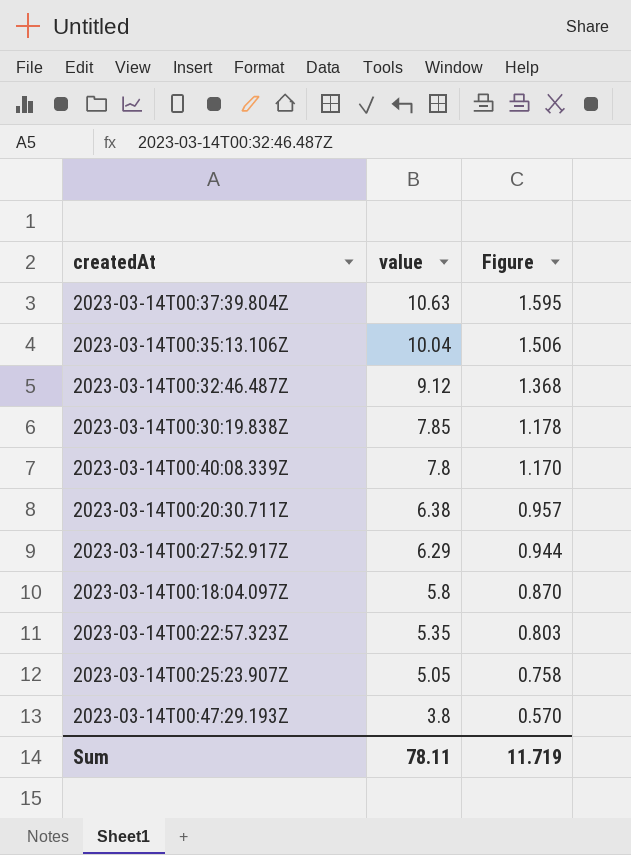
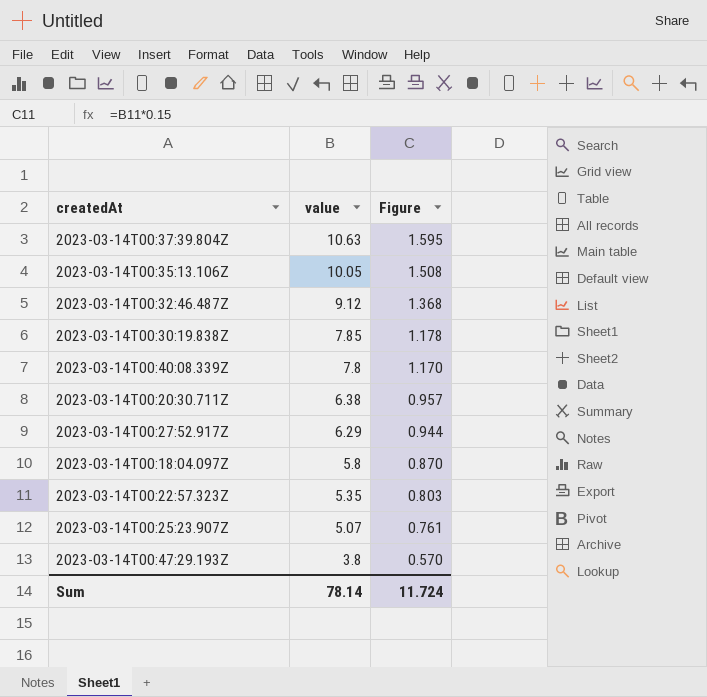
2023-03-14T00:35:13.106Z | value: 10.04 -> 10.05
2023-03-14T00:35:13.106Z | Figure: 1.506 -> 1.508
2023-03-14T00:25:23.907Z | value: 5.05 -> 5.07
2023-03-14T00:25:23.907Z | Figure: 0.758 -> 0.761
Sum | value: 78.11 -> 78.14
Sum | Figure: 11.719 -> 11.724

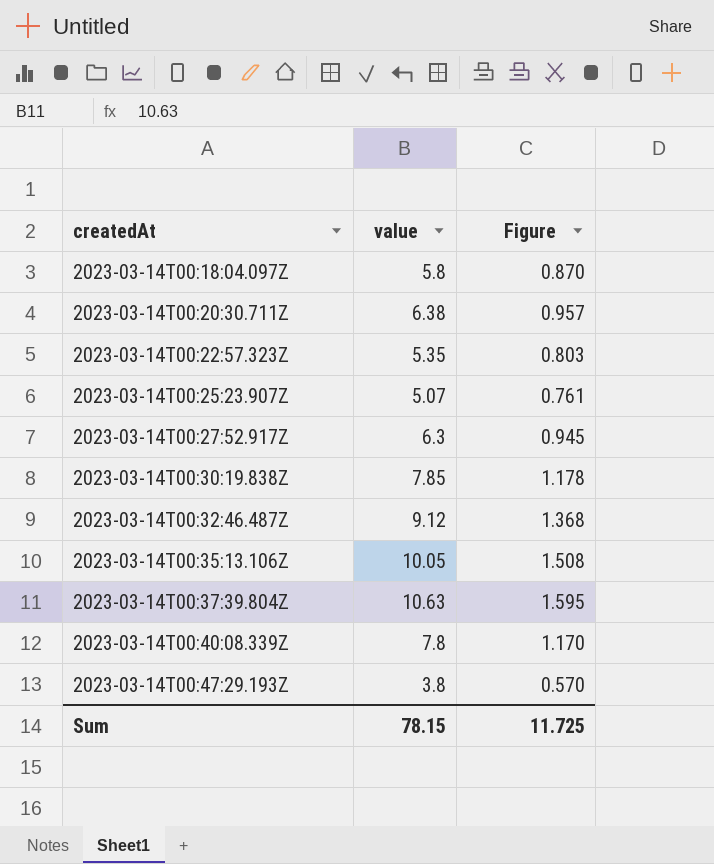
row order: value descending -> createdAt ascending
2023-03-14T00:27:52.917Z | value: 6.29 -> 6.3
2023-03-14T00:27:52.917Z | Figure: 0.944 -> 0.945
Sum | value: 78.14 -> 78.15
Sum | Figure: 11.724 -> 11.725

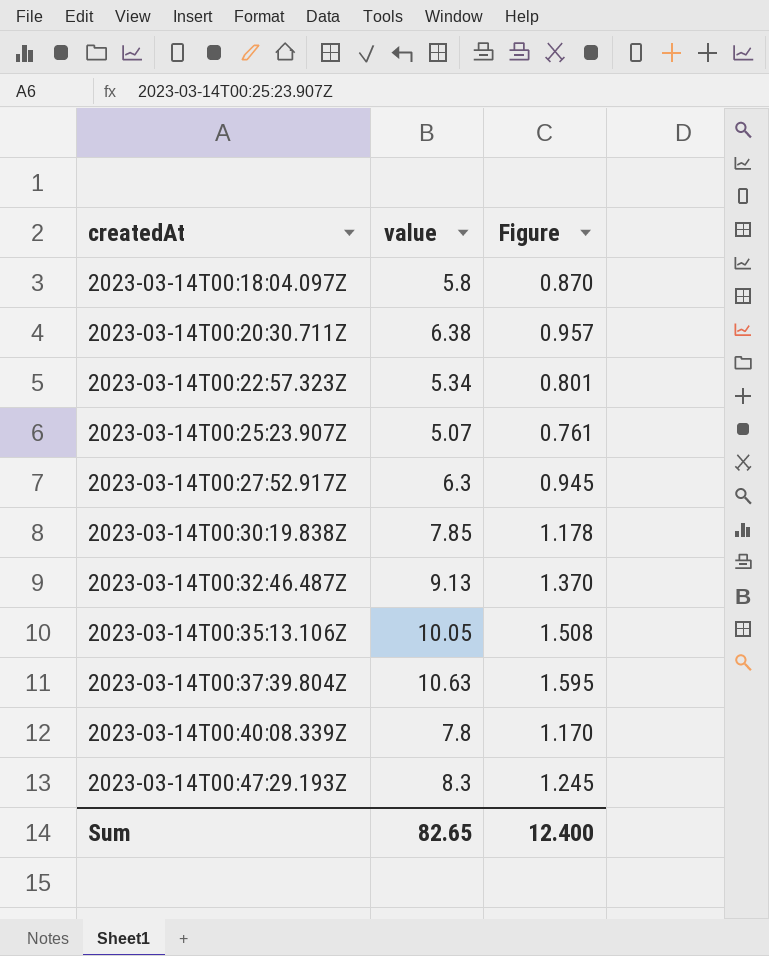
2023-03-14T00:22:57.323Z | value: 5.35 -> 5.34
2023-03-14T00:22:57.323Z | Figure: 0.803 -> 0.801
2023-03-14T00:32:46.487Z | value: 9.12 -> 9.13
2023-03-14T00:32:46.487Z | Figure: 1.368 -> 1.370
2023-03-14T00:47:29.193Z | value: 3.8 -> 8.3
2023-03-14T00:47:29.193Z | Figure: 0.570 -> 1.245
Sum | value: 78.15 -> 82.65
Sum | Figure: 11.725 -> 12.400

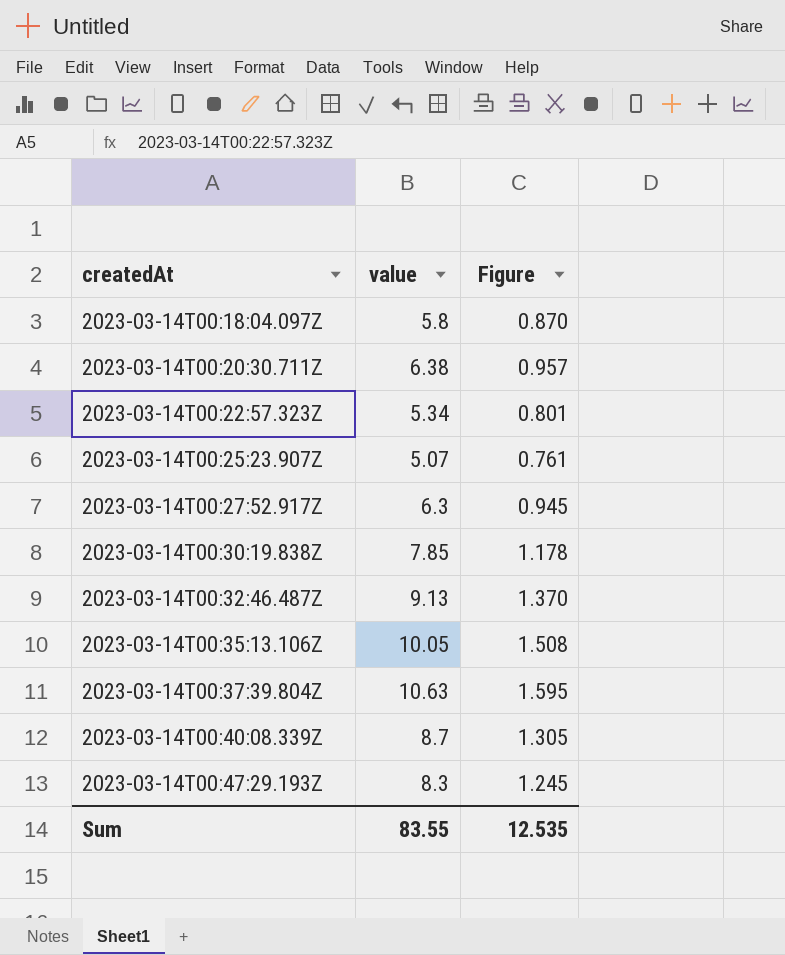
2023-03-14T00:40:08.339Z | value: 7.8 -> 8.7
2023-03-14T00:40:08.339Z | Figure: 1.170 -> 1.305
Sum | value: 82.65 -> 83.55
Sum | Figure: 12.400 -> 12.535

